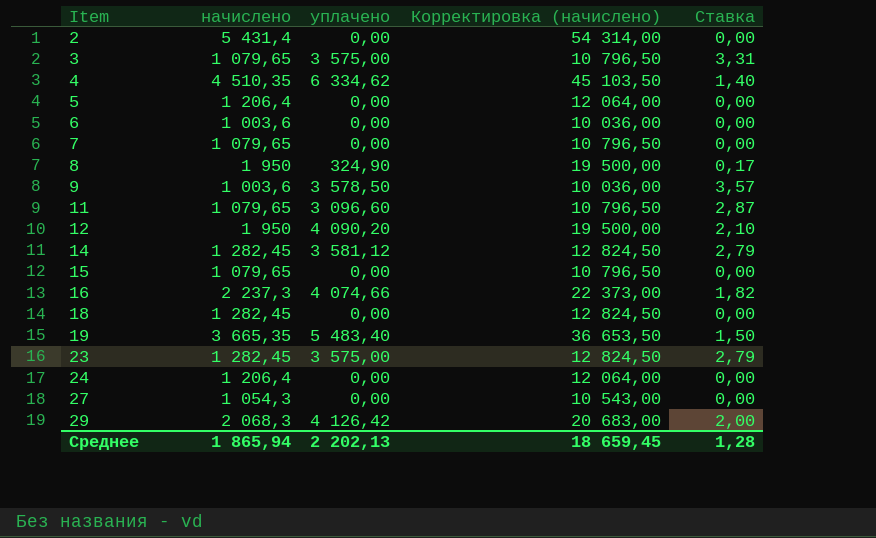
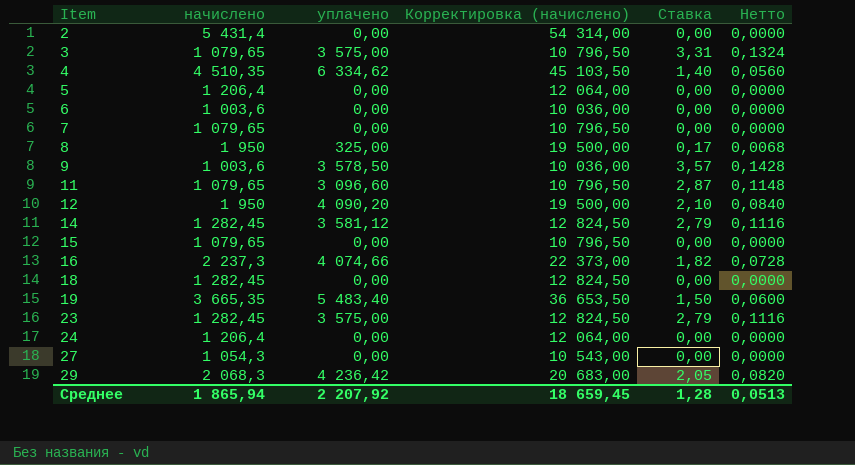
column Нетто | formula: none -> [Ставка] * 0,04
8 | уплачено: 324,90 -> 325,00
29 | уплачено: 4 126,42 -> 4 236,42
29 | Ставка: 2,00 -> 2,05
Среднее | уплачено: 2 202,13 -> 2 207,92

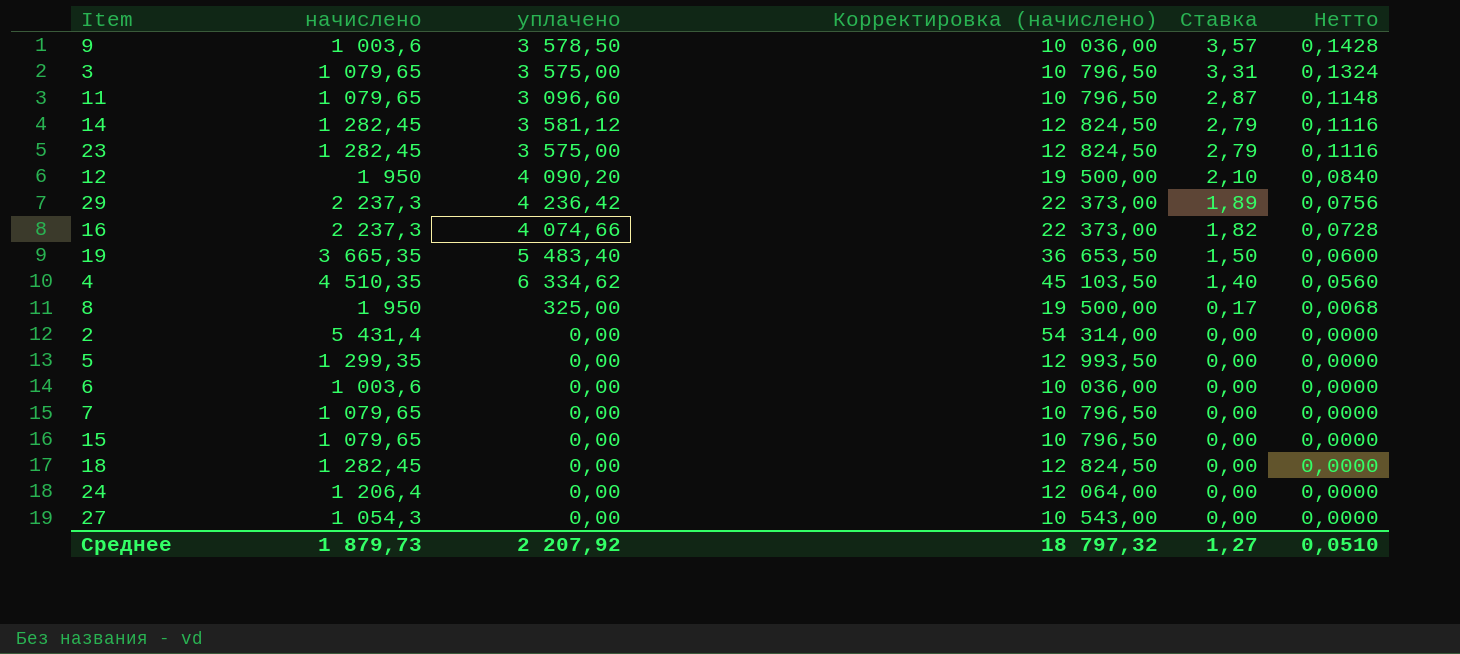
row order: Item ascending -> Ставка descending
29 | начислено: 2 068,3 -> 2 237,3
29 | Корректировка (начислено): 20 683,00 -> 22 373,00
29 | Ставка: 2,05 -> 1,89
29 | Нетто: 0,0820 -> 0,0756
5 | начислено: 1 206,4 -> 1 299,35
5 | Корректировка (начислено): 12 064,00 -> 12 993,50
Среднее | начислено: 1 865,94 -> 1 879,73
Среднее | Корректировка (начислено): 18 659,45 -> 18 797,32
Среднее | Ставка: 1,28 -> 1,27
Среднее | Нетто: 0,0513 -> 0,0510

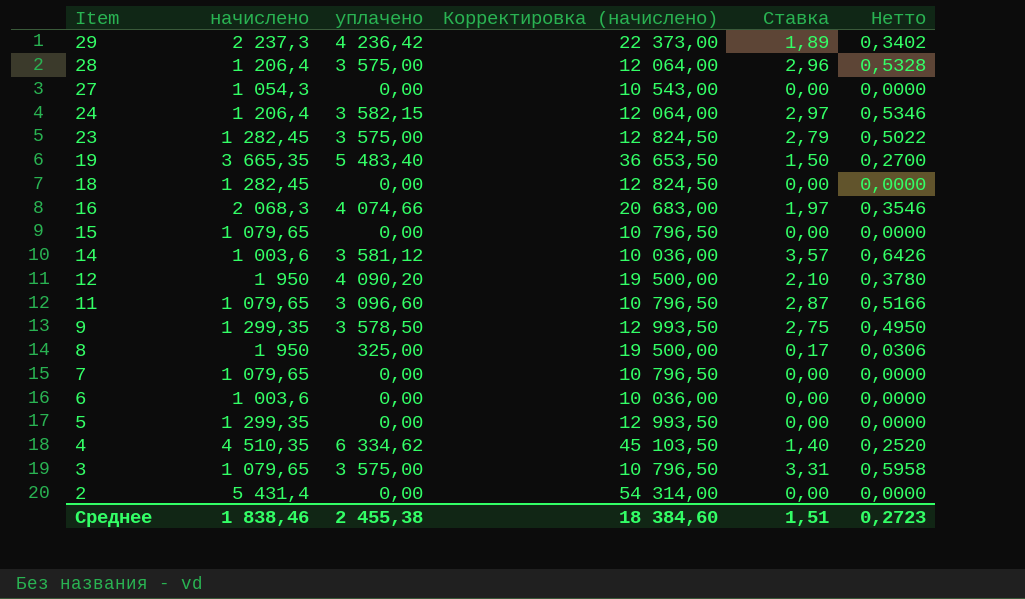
row order: Ставка descending -> Item descending
column Нетто | formula: [Ставка] * 0,04 -> [Ставка] * 0,18
row 28: none -> 1 206,4 | 3 575,00 | 12 064,00 | 2,96 | 0,5328
24 | уплачено: 0,00 -> 3 582,15
24 | Ставка: 0,00 -> 2,97
16 | начислено: 2 237,3 -> 2 068,3
16 | Корректировка (начислено): 22 373,00 -> 20 683,00
16 | Ставка: 1,82 -> 1,97
14 | начислено: 1 282,45 -> 1 003,6
14 | Корректировка (начислено): 12 824,50 -> 10 036,00
14 | Ставка: 2,79 -> 3,57
9 | начислено: 1 003,6 -> 1 299,35
9 | Корректировка (начислено): 10 036,00 -> 12 993,50
9 | Ставка: 3,57 -> 2,75
Среднее | начислено: 1 879,73 -> 1 838,46
Среднее | уплачено: 2 207,92 -> 2 455,38
Среднее | Корректировка (начислено): 18 797,32 -> 18 384,60
Среднее | Ставка: 1,27 -> 1,51
Среднее | Нетто: 0,0510 -> 0,2723

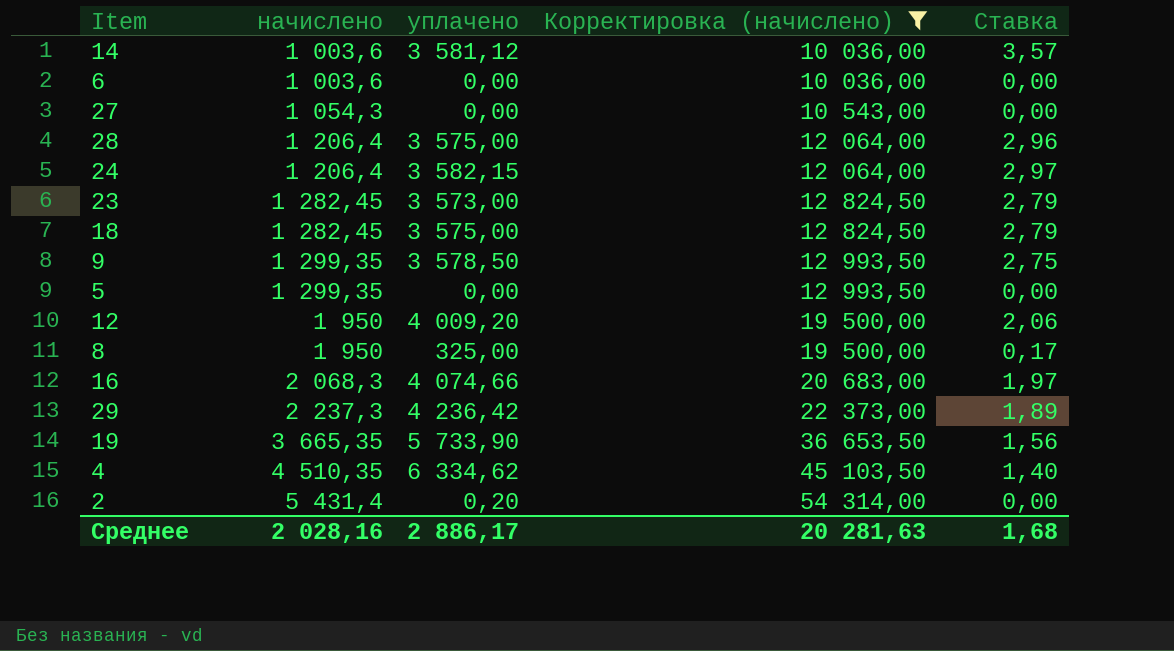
filter: none -> Корректировка (начислено) != 10 796,50
row order: Item descending -> начислено ascending
column Нетто | formula: [Ставка] * 0,18 -> none
23 | уплачено: 3 575,00 -> 3 573,00
18 | уплачено: 0,00 -> 3 575,00
18 | Ставка: 0,00 -> 2,79
12 | уплачено: 4 090,20 -> 4 009,20
12 | Ставка: 2,10 -> 2,06
19 | уплачено: 5 483,40 -> 5 733,90
19 | Ставка: 1,50 -> 1,56
2 | уплачено: 0,00 -> 0,20
Среднее | начислено: 1 838,46 -> 2 028,16
Среднее | уплачено: 2 455,38 -> 2 886,17
Среднее | Корректировка (начислено): 18 384,60 -> 20 281,63
Среднее | Ставка: 1,51 -> 1,68

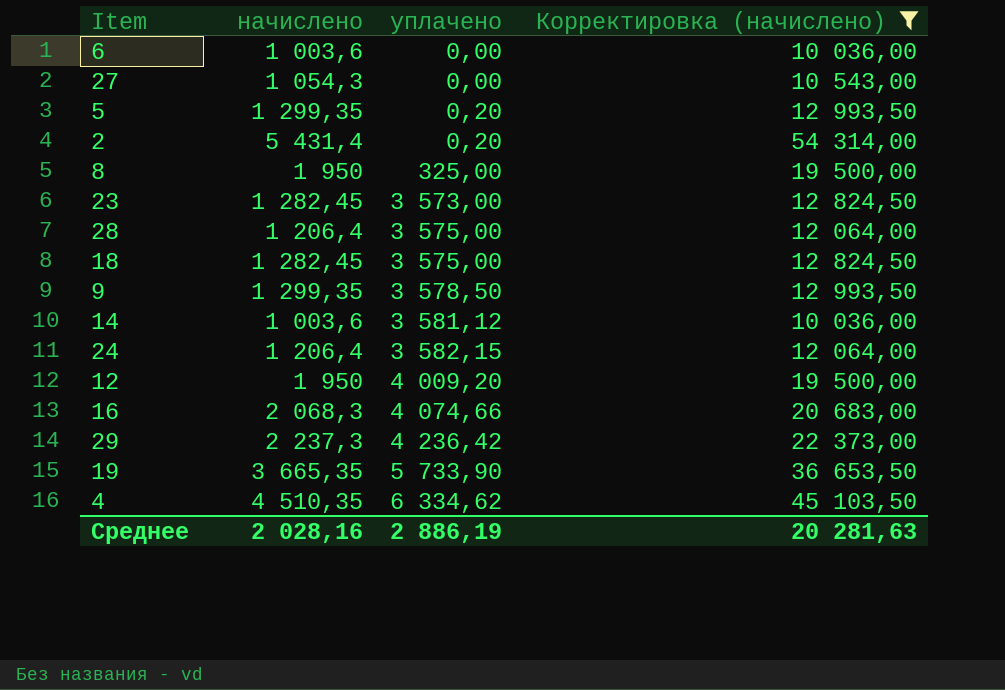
row order: начислено ascending -> уплачено ascending
column Ставка | formula: [уплачено] / [начислено] -> none
5 | уплачено: 0,00 -> 0,20
Среднее | уплачено: 2 886,17 -> 2 886,19

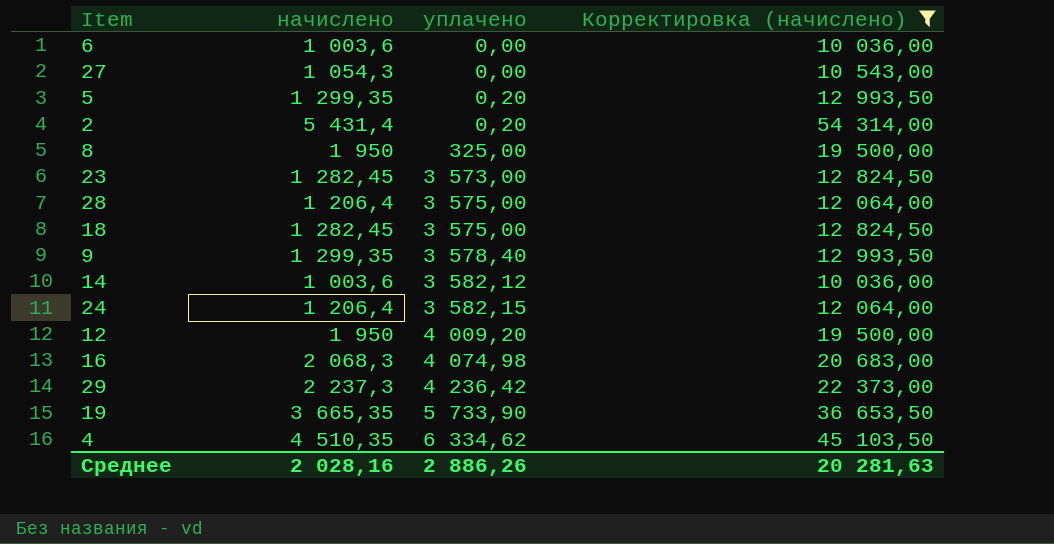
9 | уплачено: 3 578,50 -> 3 578,40
14 | уплачено: 3 581,12 -> 3 582,12
16 | уплачено: 4 074,66 -> 4 074,98
Среднее | уплачено: 2 886,19 -> 2 886,26

